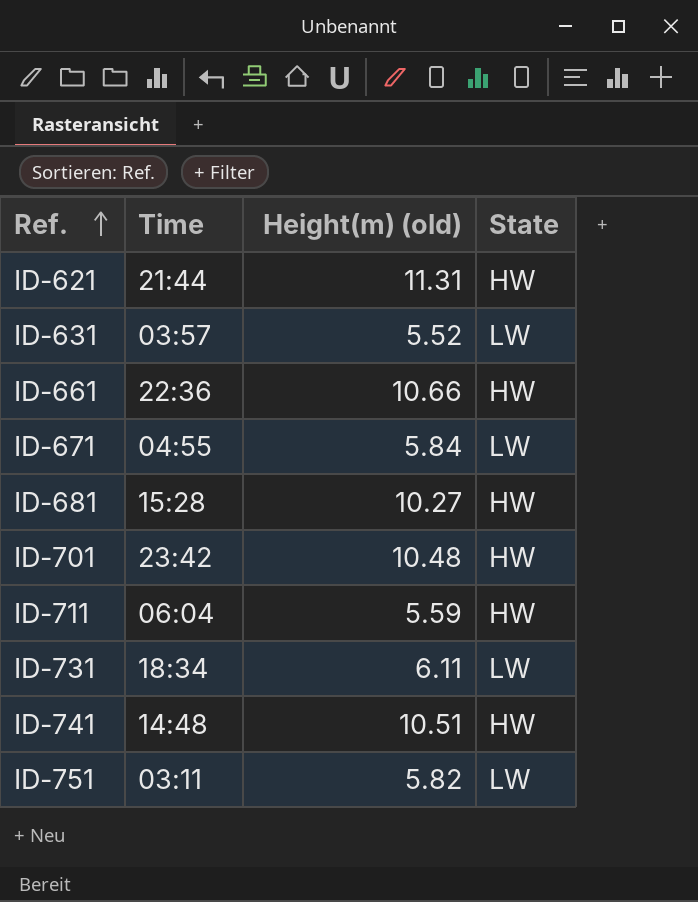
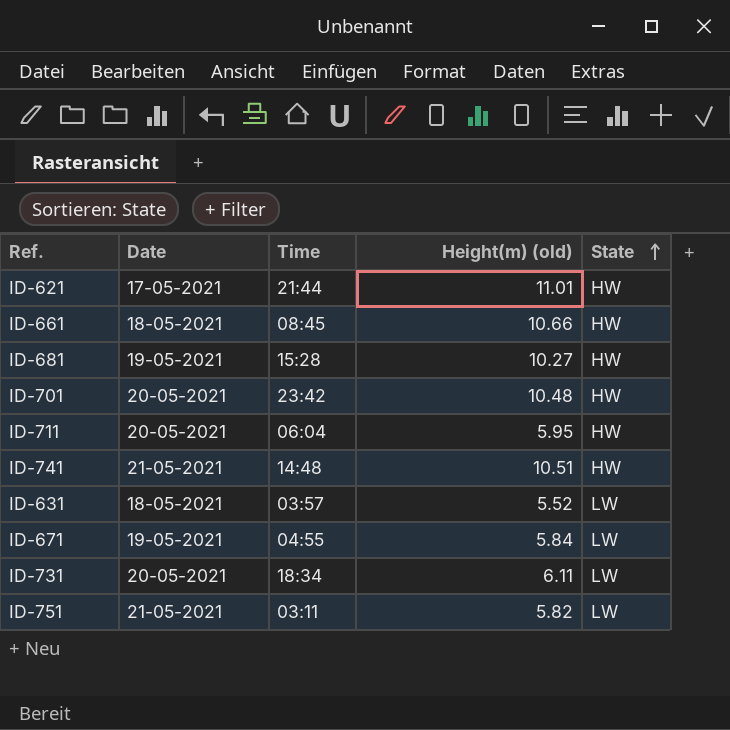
row order: Ref. ascending -> State ascending
column Date | position: none -> 2
ID-621 | Height(m) (old): 11.31 -> 11.01
ID-661 | Time: 22:36 -> 08:45
ID-711 | Height(m) (old): 5.59 -> 5.95

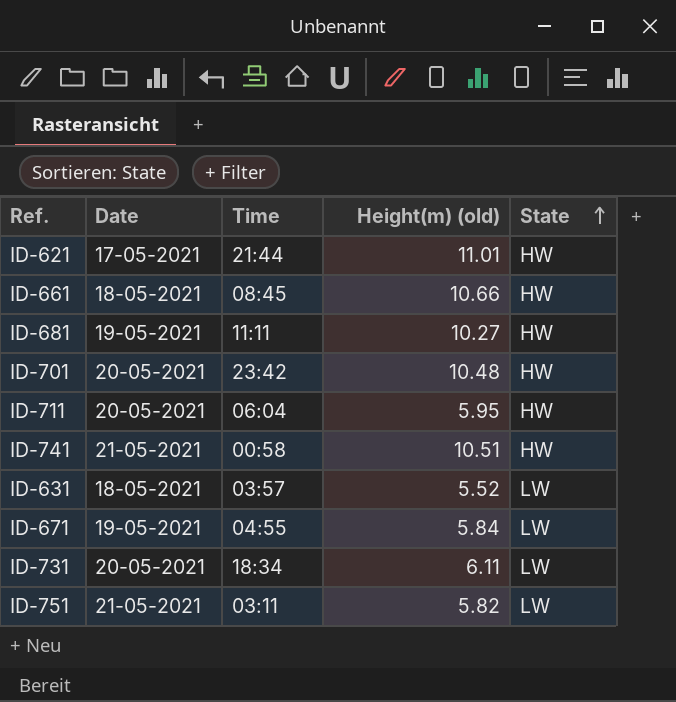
ID-681 | Time: 15:28 -> 11:11
ID-741 | Time: 14:48 -> 00:58

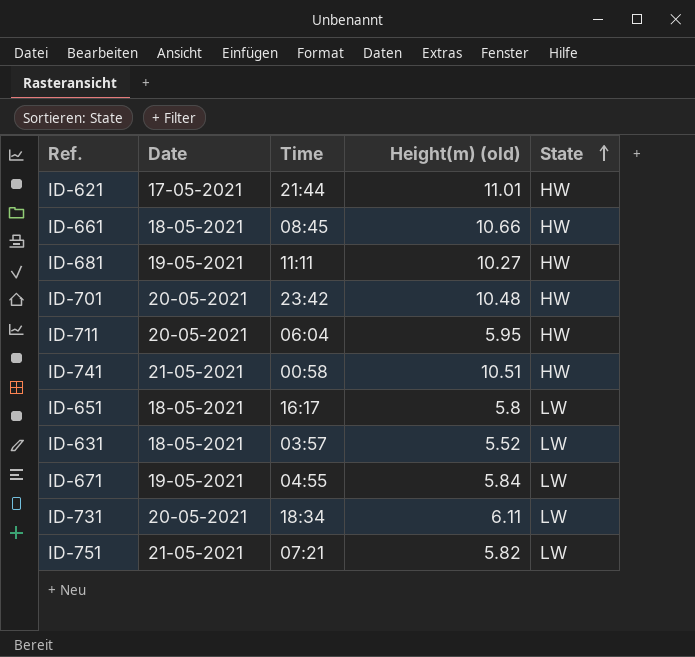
row ID-651: none -> 18-05-2021 | 16:17 | 5.8 | LW
ID-751 | Time: 03:11 -> 07:21

